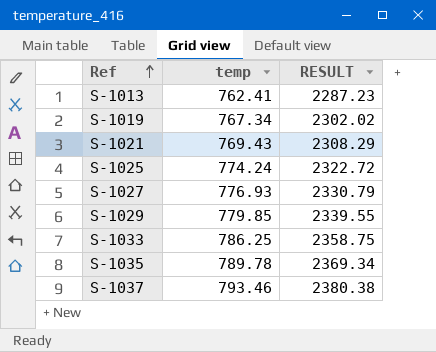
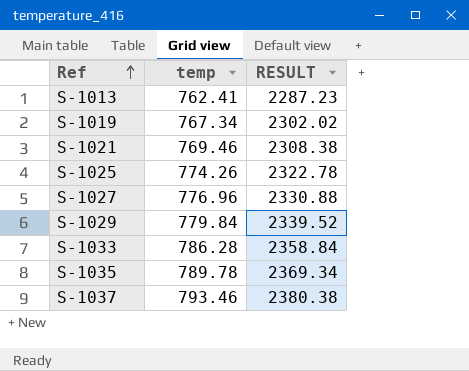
S-1021 | temp: 769.43 -> 769.46
S-1021 | RESULT: 2308.29 -> 2308.38
S-1025 | temp: 774.24 -> 774.26
S-1025 | RESULT: 2322.72 -> 2322.78
S-1027 | temp: 776.93 -> 776.96
S-1027 | RESULT: 2330.79 -> 2330.88
S-1029 | temp: 779.85 -> 779.84
S-1029 | RESULT: 2339.55 -> 2339.52
S-1033 | temp: 786.25 -> 786.28
S-1033 | RESULT: 2358.75 -> 2358.84

